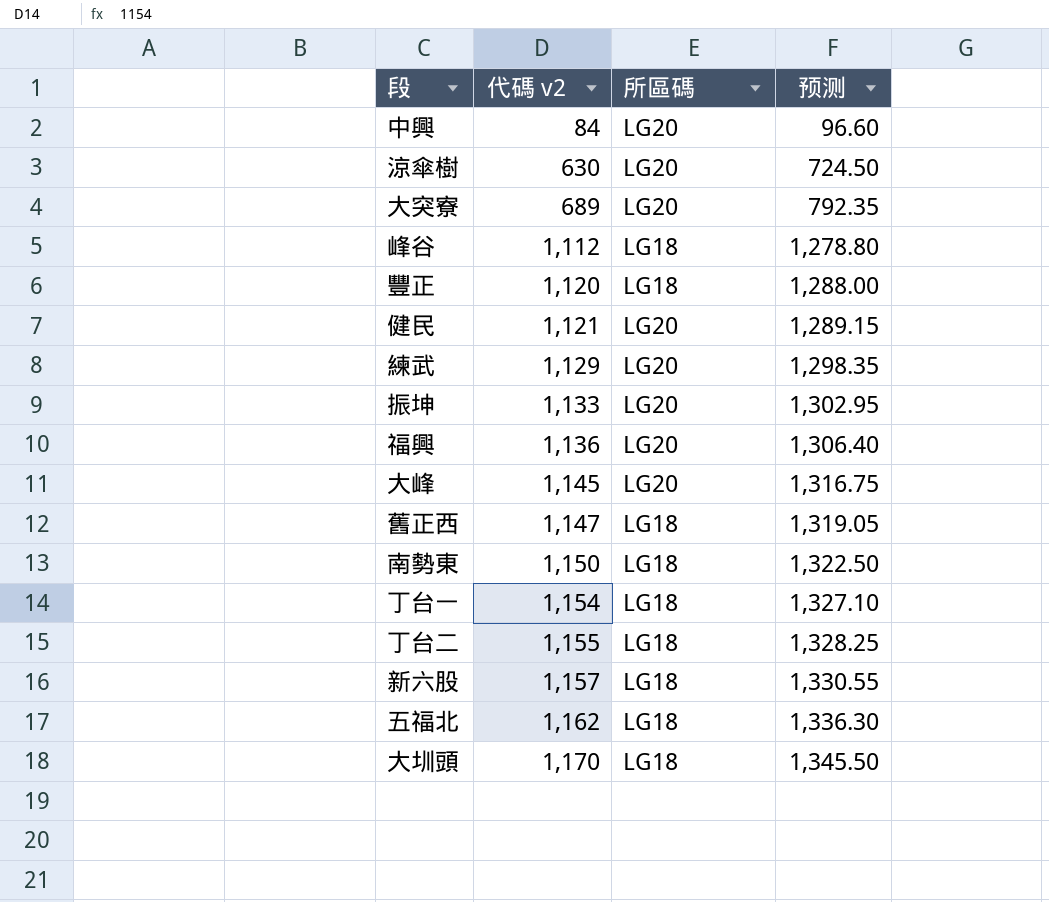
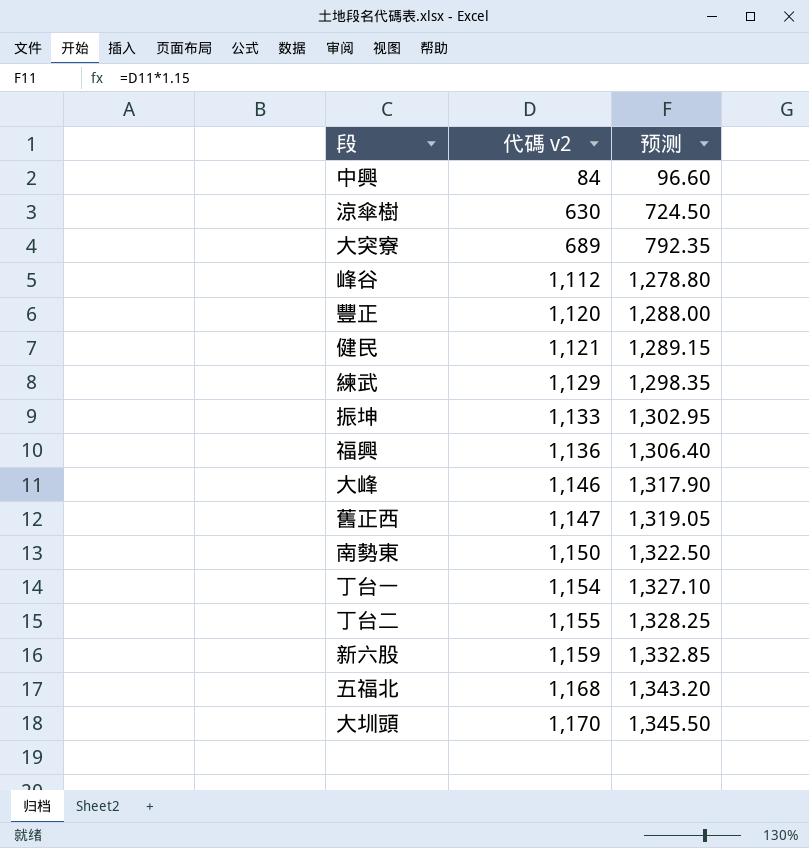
column 所區碼 | position: 3 -> none
大峰 | 代碼 v2: 1,145 -> 1,146
大峰 | 预测: 1,316.75 -> 1,317.90
新六股 | 代碼 v2: 1,157 -> 1,159
新六股 | 预测: 1,330.55 -> 1,332.85
五福北 | 代碼 v2: 1,162 -> 1,168
五福北 | 预测: 1,336.30 -> 1,343.20

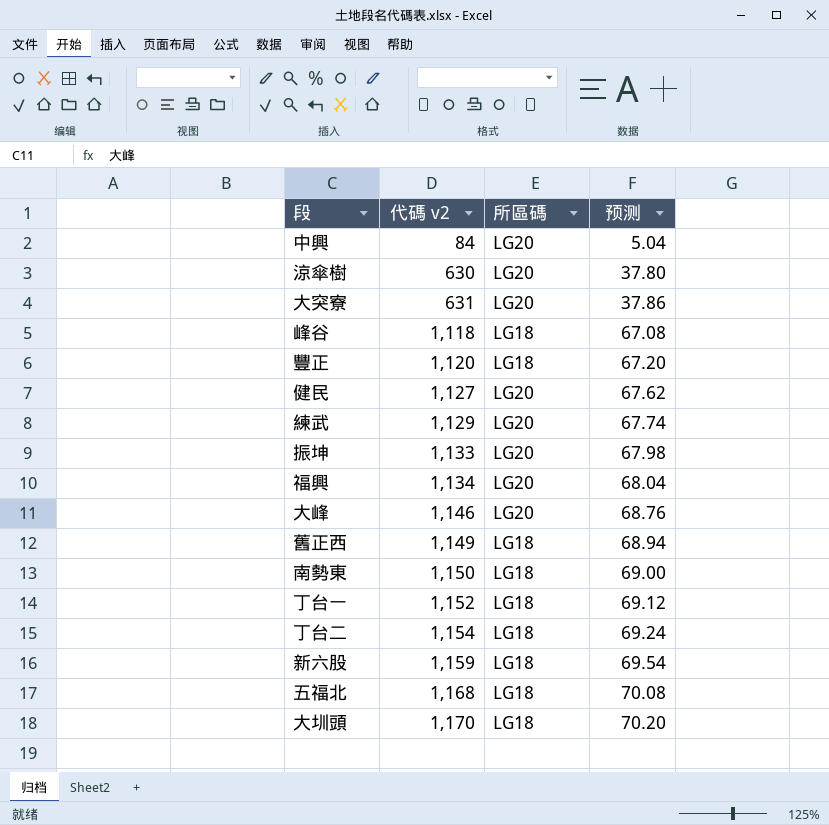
column 所區碼 | position: none -> 3
column 预测 | formula: [代碼 v2] * 1.15 -> [代碼 v2] * 0.06
大突寮 | 代碼 v2: 689 -> 631
峰谷 | 代碼 v2: 1,112 -> 1,118
健民 | 代碼 v2: 1,121 -> 1,127
福興 | 代碼 v2: 1,136 -> 1,134
舊正西 | 代碼 v2: 1,147 -> 1,149
丁台一 | 代碼 v2: 1,154 -> 1,152
丁台二 | 代碼 v2: 1,155 -> 1,154

